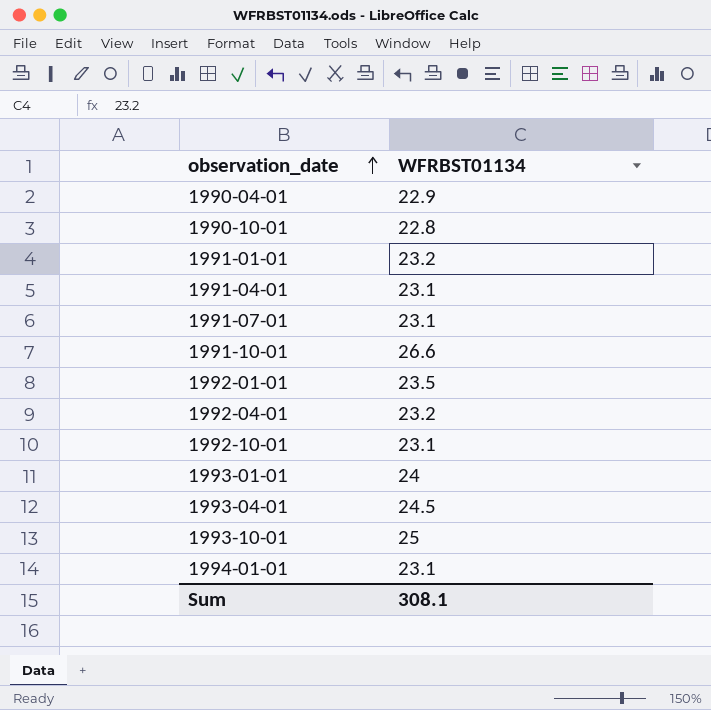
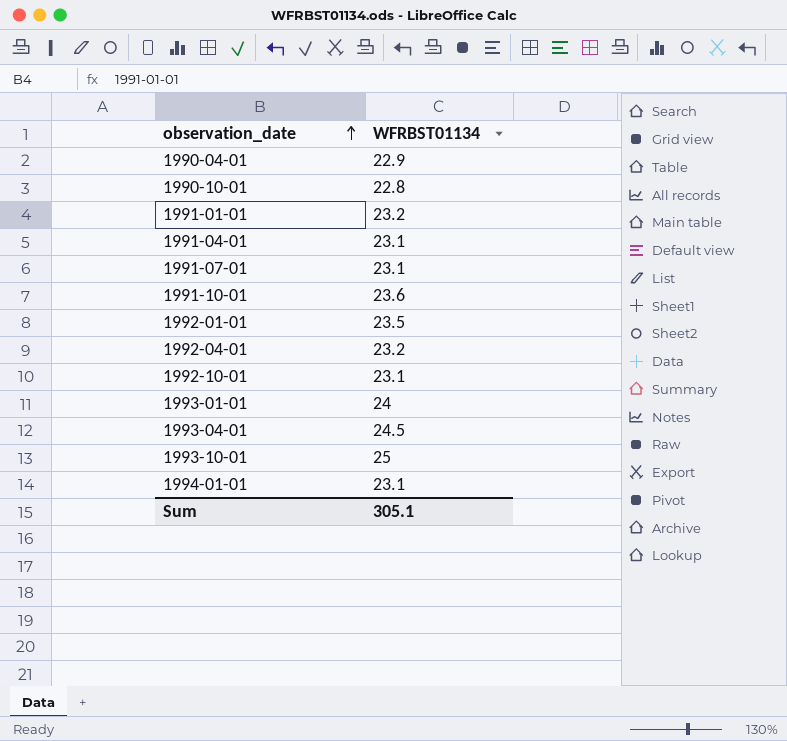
1991-10-01 | WFRBST01134: 26.6 -> 23.6
Sum | WFRBST01134: 308.1 -> 305.1

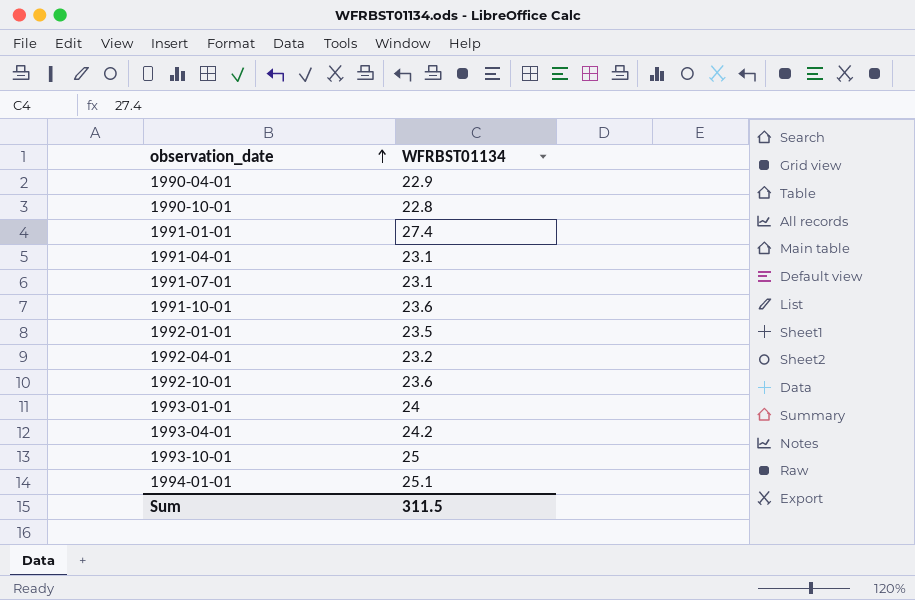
1991-01-01 | WFRBST01134: 23.2 -> 27.4
1992-10-01 | WFRBST01134: 23.1 -> 23.6
1993-04-01 | WFRBST01134: 24.5 -> 24.2
1994-01-01 | WFRBST01134: 23.1 -> 25.1
Sum | WFRBST01134: 305.1 -> 311.5

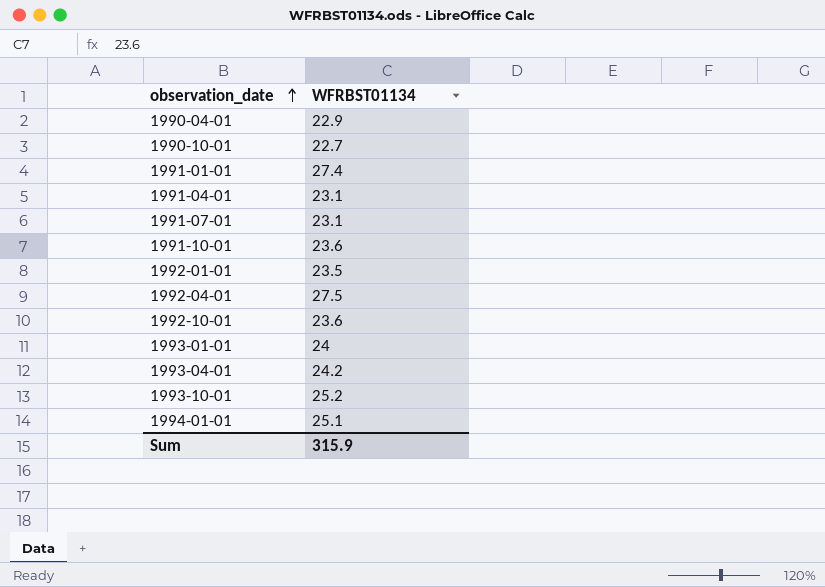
1990-10-01 | WFRBST01134: 22.8 -> 22.7
1992-04-01 | WFRBST01134: 23.2 -> 27.5
1993-10-01 | WFRBST01134: 25 -> 25.2
Sum | WFRBST01134: 311.5 -> 315.9

